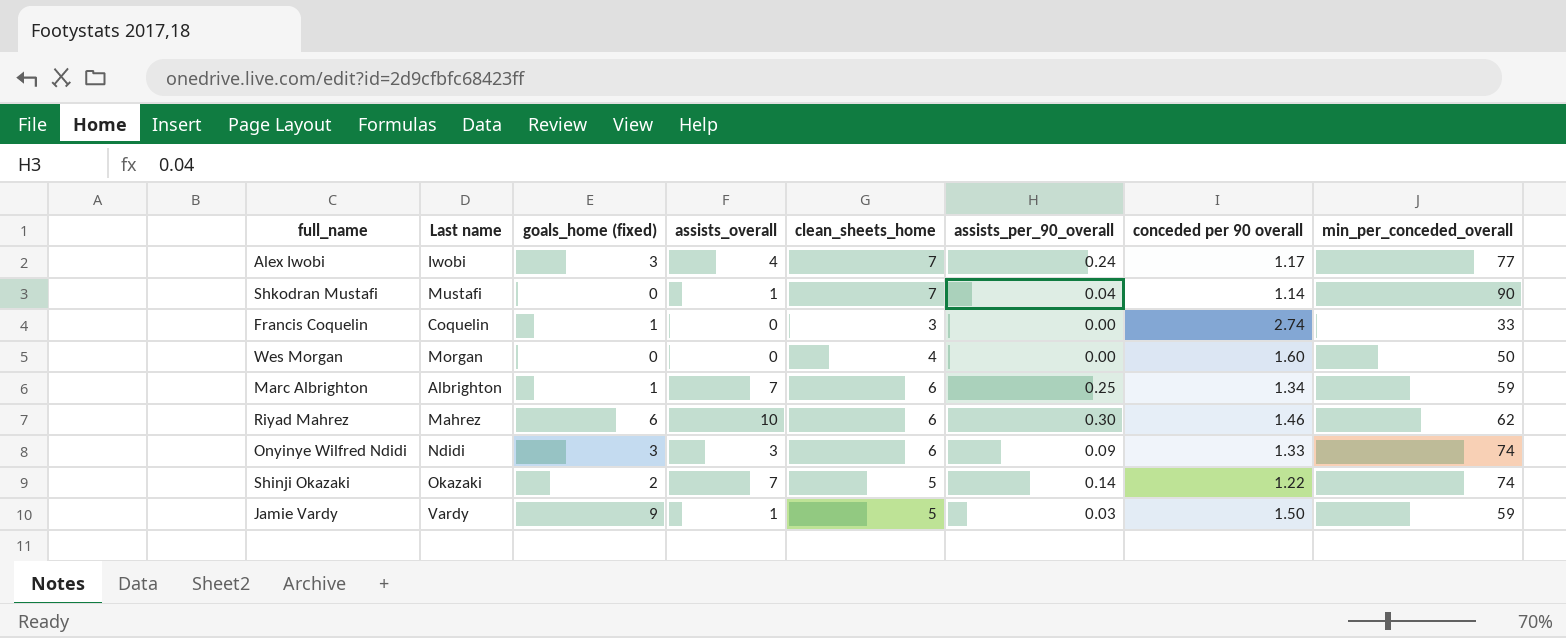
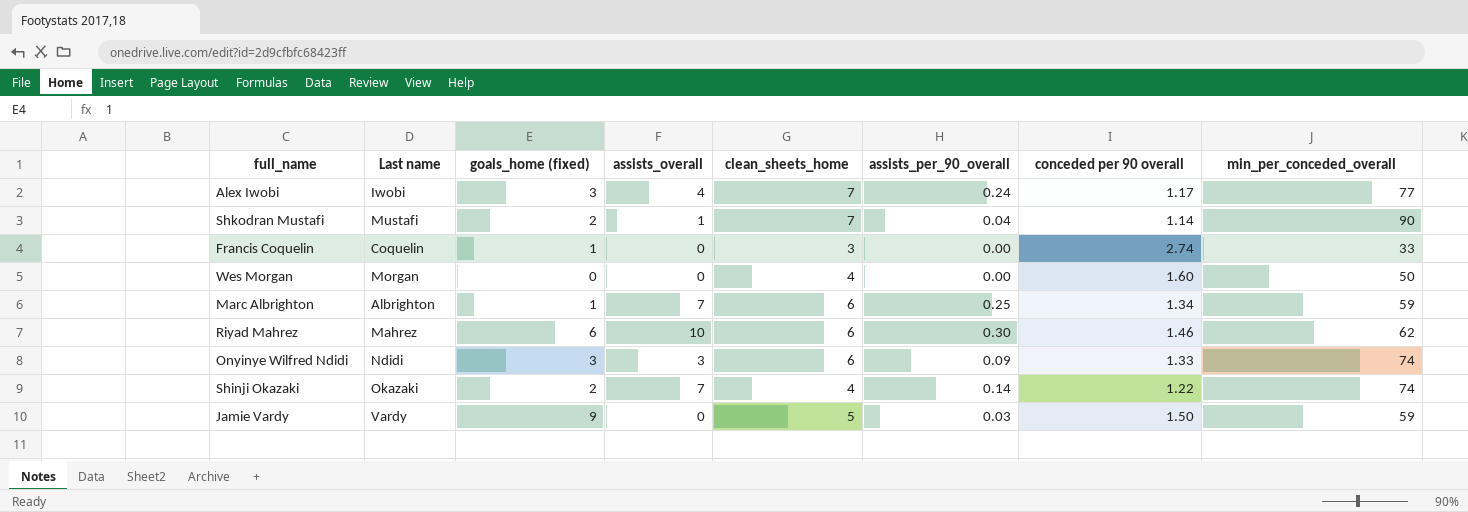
Shkodran Mustafi | goals_home (fixed): 0 -> 2
Shinji Okazaki | clean_sheets_home: 5 -> 4
Jamie Vardy | assists_overall: 1 -> 0

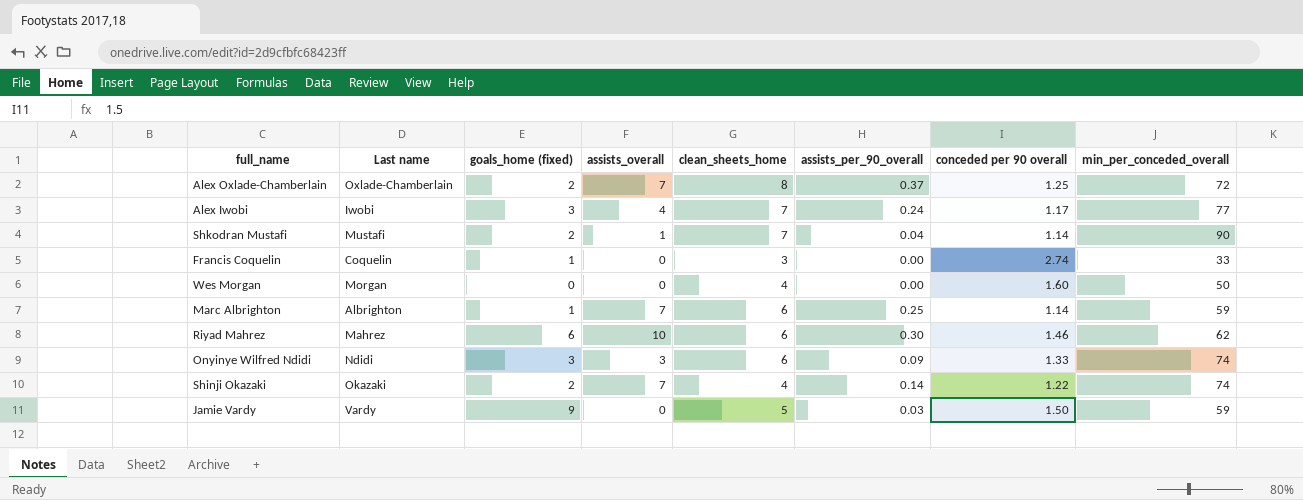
row Alex Oxlade-Chamberlain: none -> Oxlade-Chamberlain | 2 | 7 | 8 | 0.37 | 1.25 | 72
Marc Albrighton | conceded per 90 overall: 1.34 -> 1.14

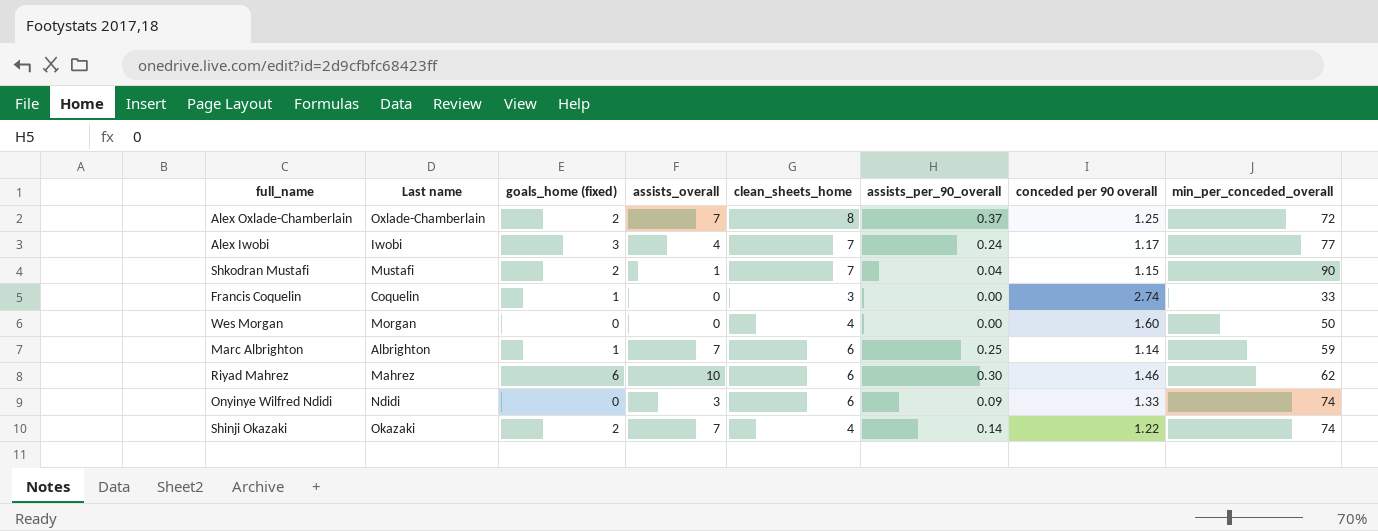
row Jamie Vardy: Vardy | 9 | 0 | 5 | 0.03 | 1.50 | 59 -> none
Shkodran Mustafi | conceded per 90 overall: 1.14 -> 1.15
Onyinye Wilfred Ndidi | goals_home (fixed): 3 -> 0

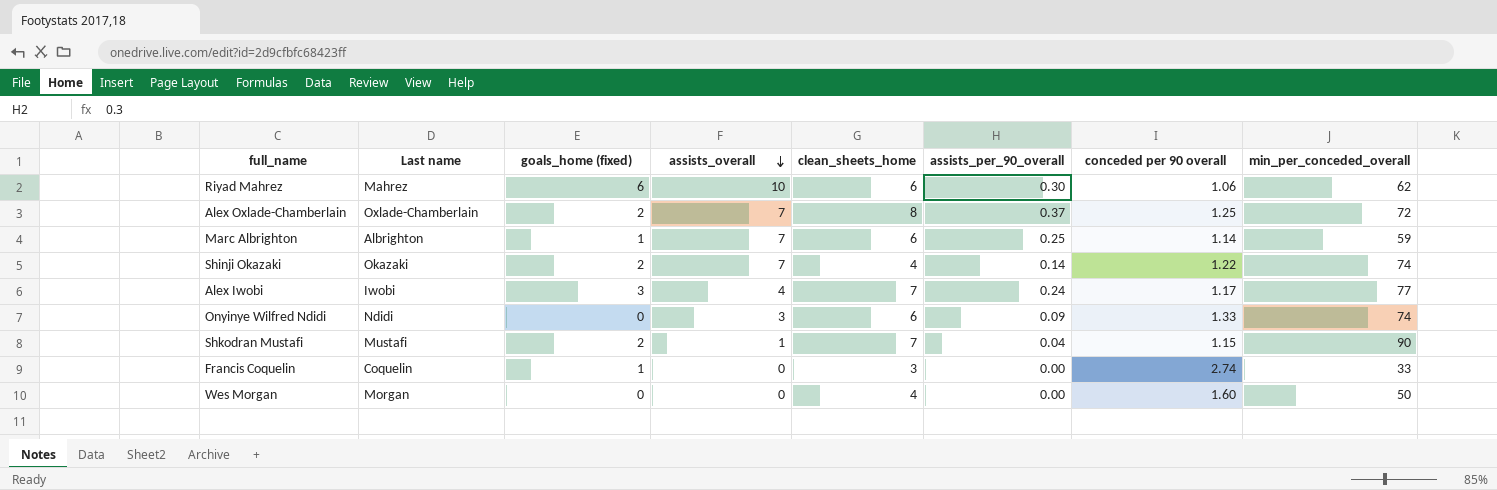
row order: none -> assists_overall descending
Riyad Mahrez | conceded per 90 overall: 1.46 -> 1.06

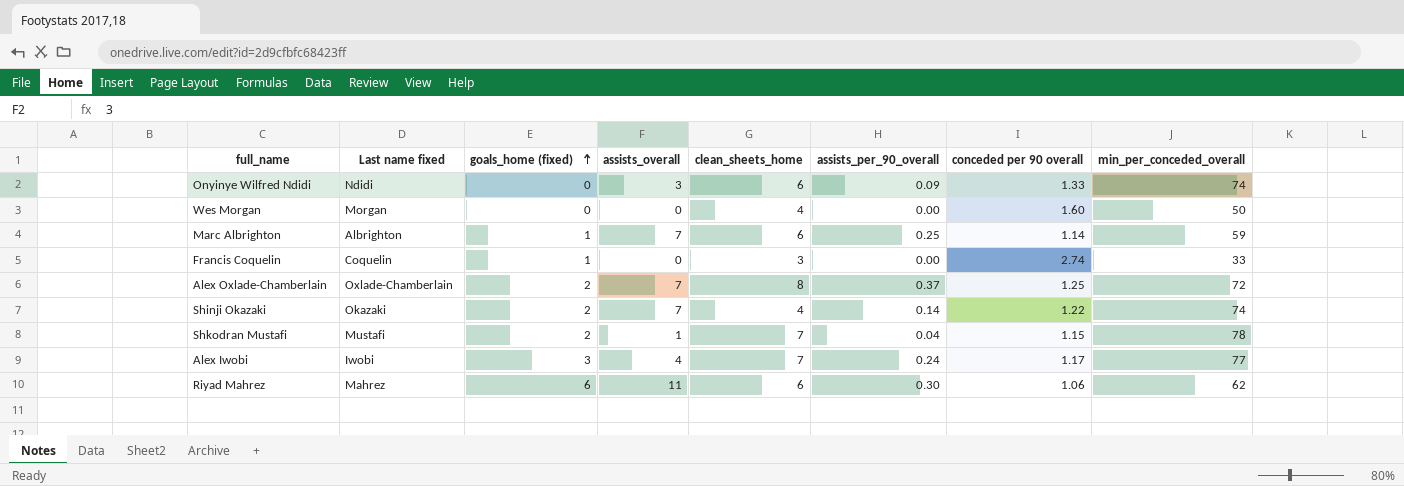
row order: assists_overall descending -> goals_home (fixed) ascending
column name: Last name -> Last name fixed
Shkodran Mustafi | min_per_conceded_overall: 90 -> 78
Riyad Mahrez | assists_overall: 10 -> 11

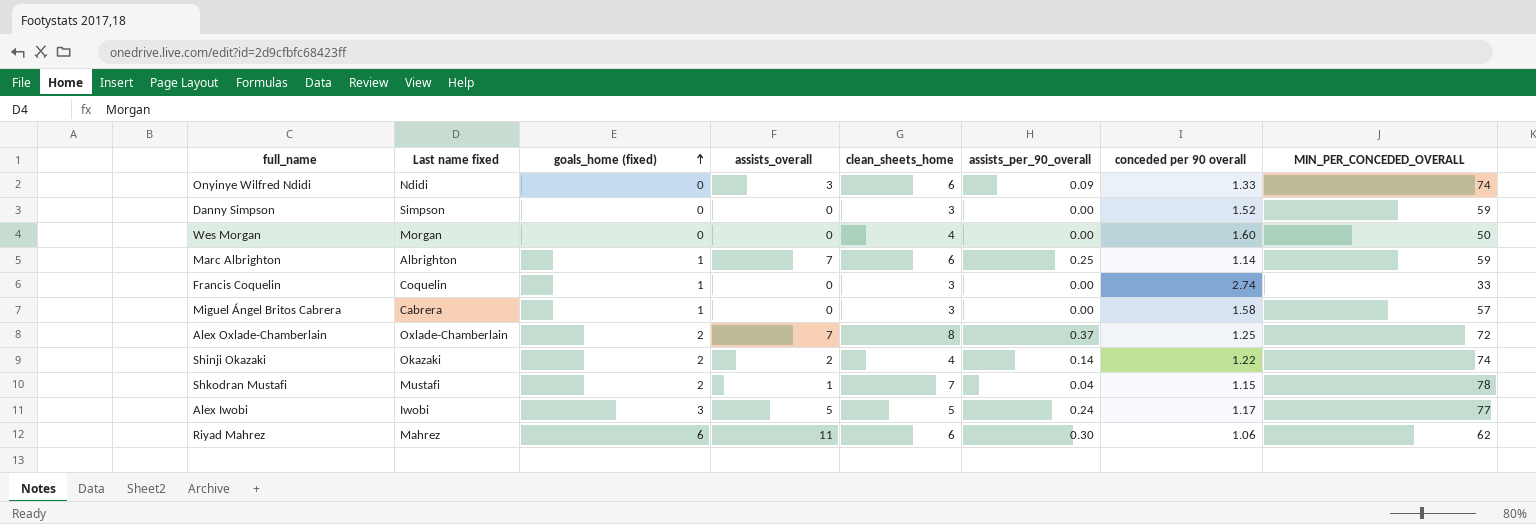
column name: min_per_conceded_overall -> MIN_PER_CONCEDED_OVERALL
row Danny Simpson: none -> Simpson | 0 | 0 | 3 | 0.00 | 1.52 | 59
row Miguel Ángel Britos Cabrera: none -> Cabrera | 1 | 0 | 3 | 0.00 | 1.58 | 57
Shinji Okazaki | assists_overall: 7 -> 2
Alex Iwobi | assists_overall: 4 -> 5
Alex Iwobi | clean_sheets_home: 7 -> 5

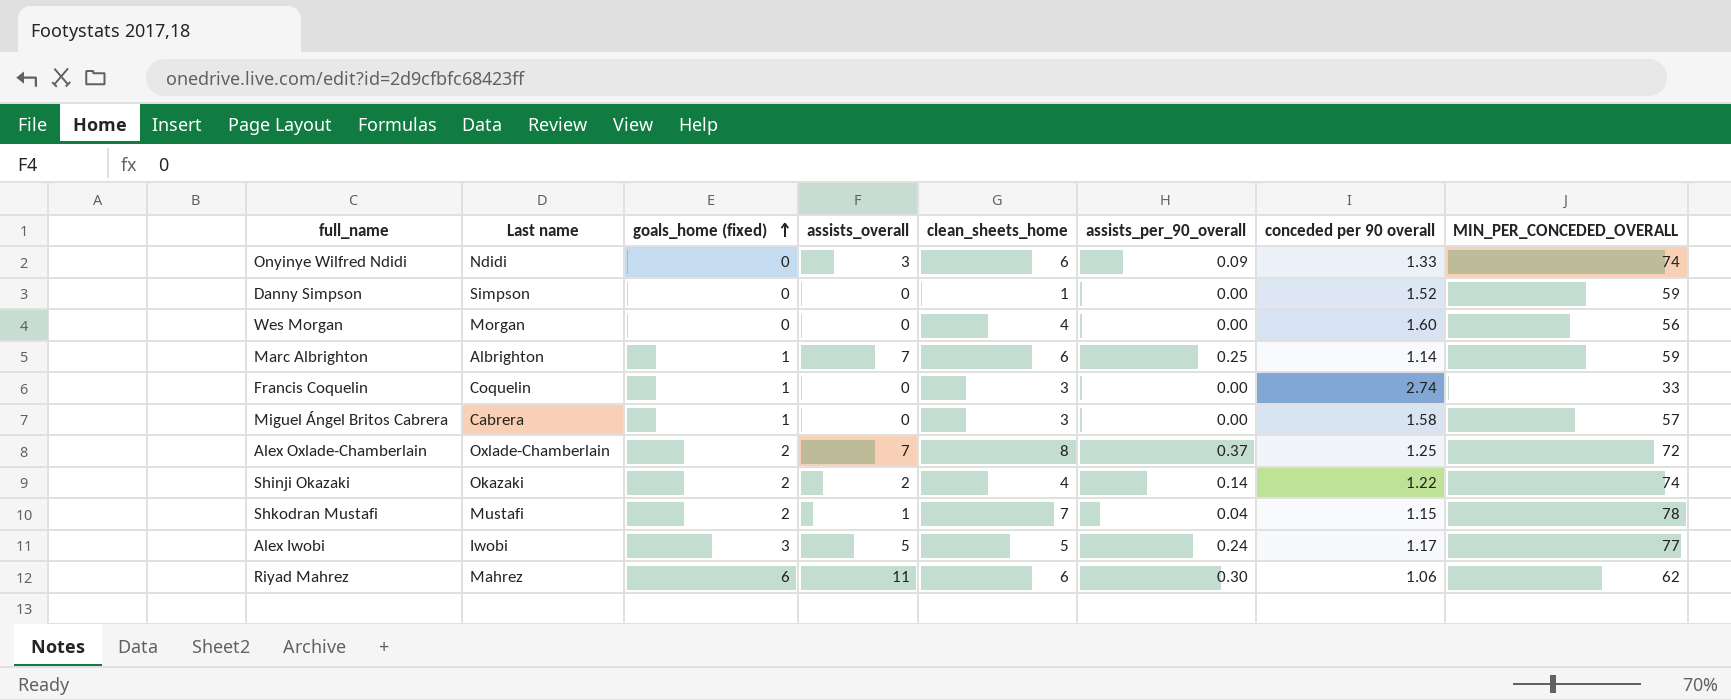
column name: Last name fixed -> Last name
Danny Simpson | clean_sheets_home: 3 -> 1
Wes Morgan | MIN_PER_CONCEDED_OVERALL: 50 -> 56

